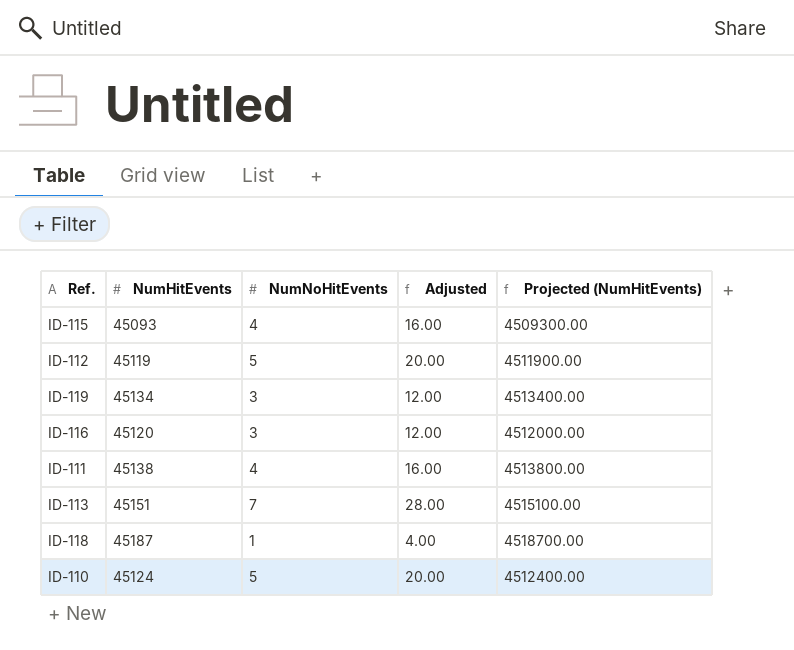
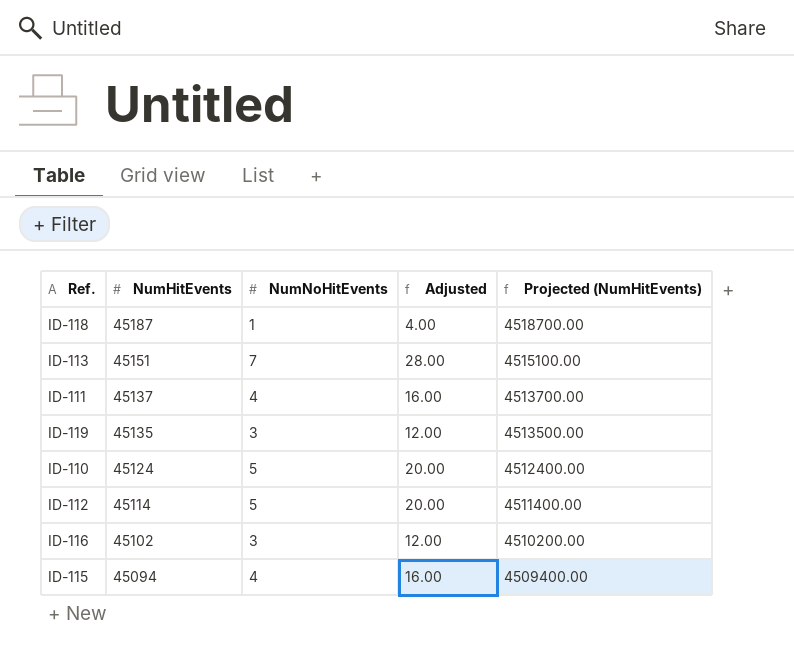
row order: none -> NumHitEvents descending
ID-111 | NumHitEvents: 45138 -> 45137
ID-111 | Projected (NumHitEvents): 4513800.00 -> 4513700.00
ID-119 | NumHitEvents: 45134 -> 45135
ID-119 | Projected (NumHitEvents): 4513400.00 -> 4513500.00
ID-112 | NumHitEvents: 45119 -> 45114
ID-112 | Projected (NumHitEvents): 4511900.00 -> 4511400.00
ID-116 | NumHitEvents: 45120 -> 45102
ID-116 | Projected (NumHitEvents): 4512000.00 -> 4510200.00
ID-115 | NumHitEvents: 45093 -> 45094
ID-115 | Projected (NumHitEvents): 4509300.00 -> 4509400.00

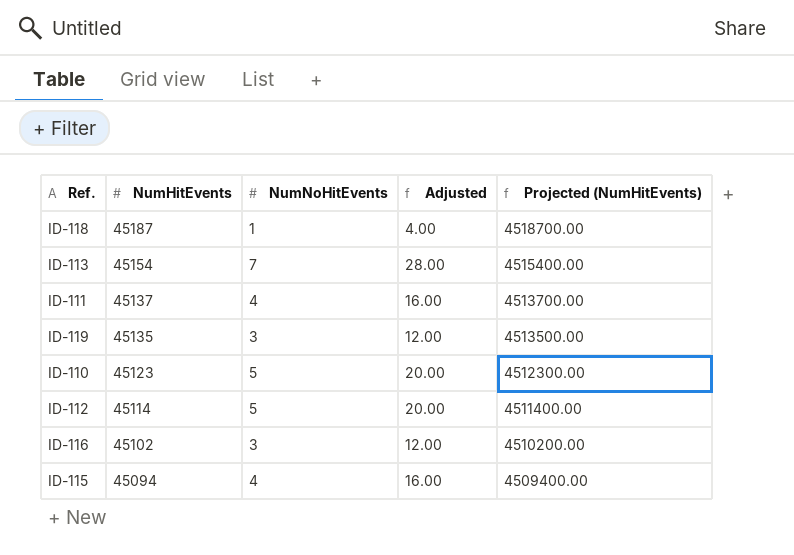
ID-113 | NumHitEvents: 45151 -> 45154
ID-113 | Projected (NumHitEvents): 4515100.00 -> 4515400.00
ID-110 | NumHitEvents: 45124 -> 45123
ID-110 | Projected (NumHitEvents): 4512400.00 -> 4512300.00

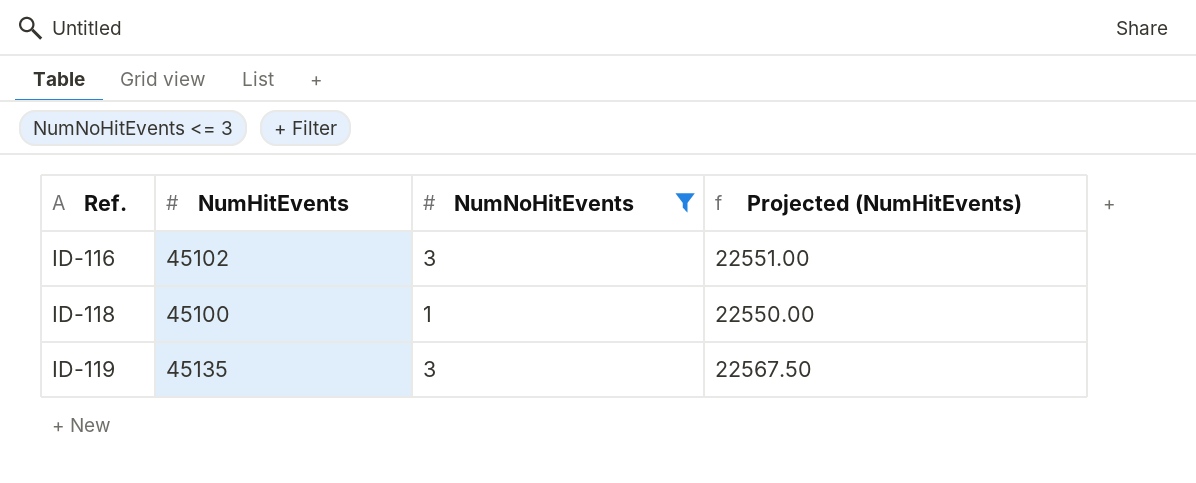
filter: none -> NumNoHitEvents <= 3
row order: NumHitEvents descending -> Ref. ascending
column Adjusted | formula: [NumNoHitEvents] * 4 -> none
column Projected (NumHitEvents) | formula: [NumHitEvents] * 100 -> [NumHitEvents] * 0.5
ID-118 | NumHitEvents: 45187 -> 45100

